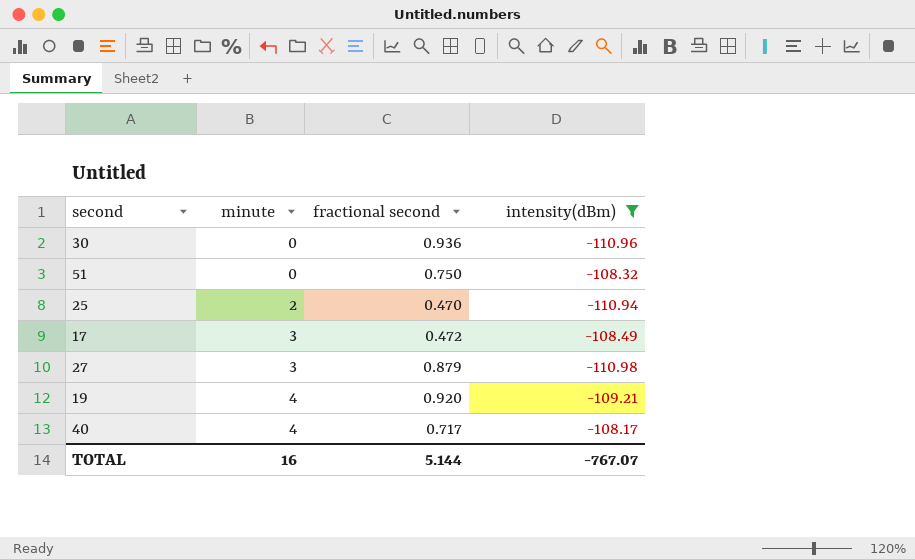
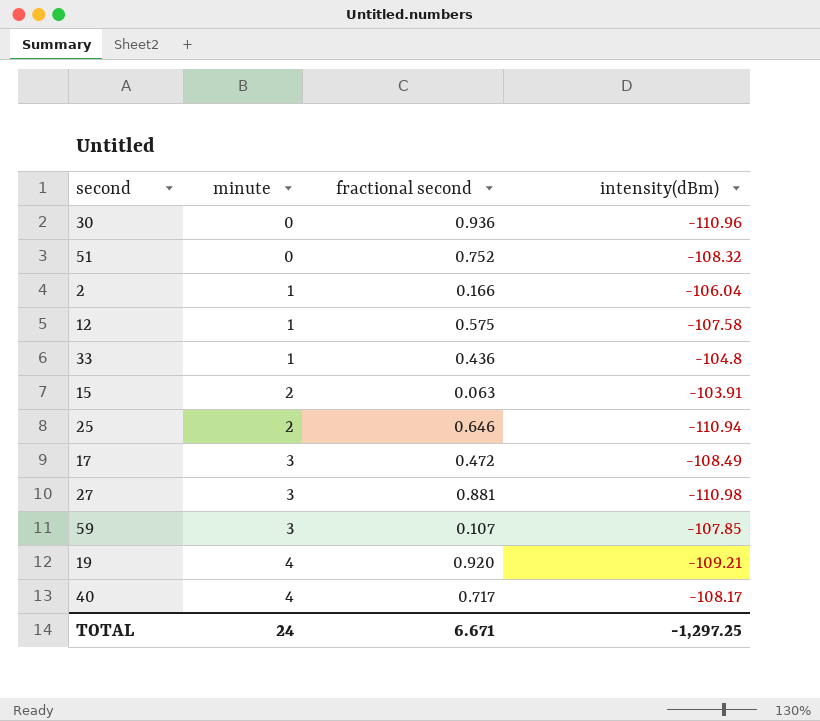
filter: intensity(dBm) <= -108.17 -> none
51 | fractional second: 0.750 -> 0.752
25 | fractional second: 0.470 -> 0.646
27 | fractional second: 0.879 -> 0.881
TOTAL | minute: 16 -> 24
TOTAL | fractional second: 5.144 -> 6.671
TOTAL | intensity(dBm): -767.07 -> -1,297.25

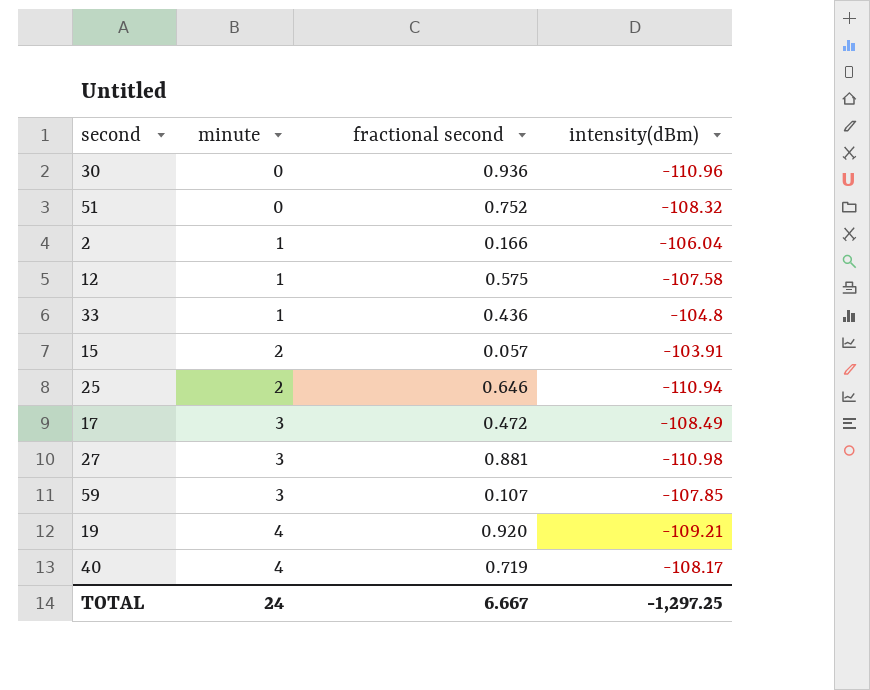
15 | fractional second: 0.063 -> 0.057
40 | fractional second: 0.717 -> 0.719
TOTAL | fractional second: 6.671 -> 6.667

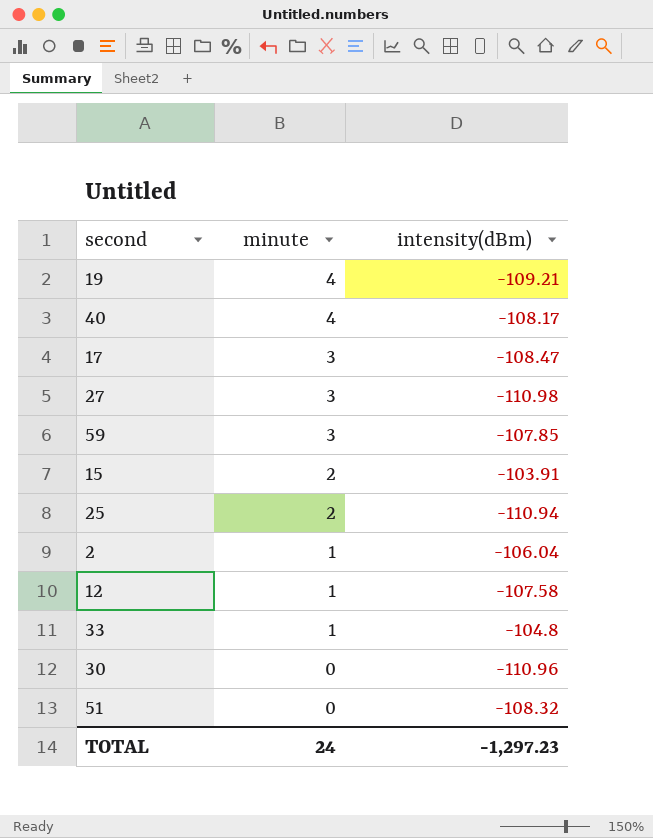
row order: minute ascending -> minute descending
column fractional second | position: 3 -> none
17 | intensity(dBm): -108.49 -> -108.47
TOTAL | intensity(dBm): -1,297.25 -> -1,297.23

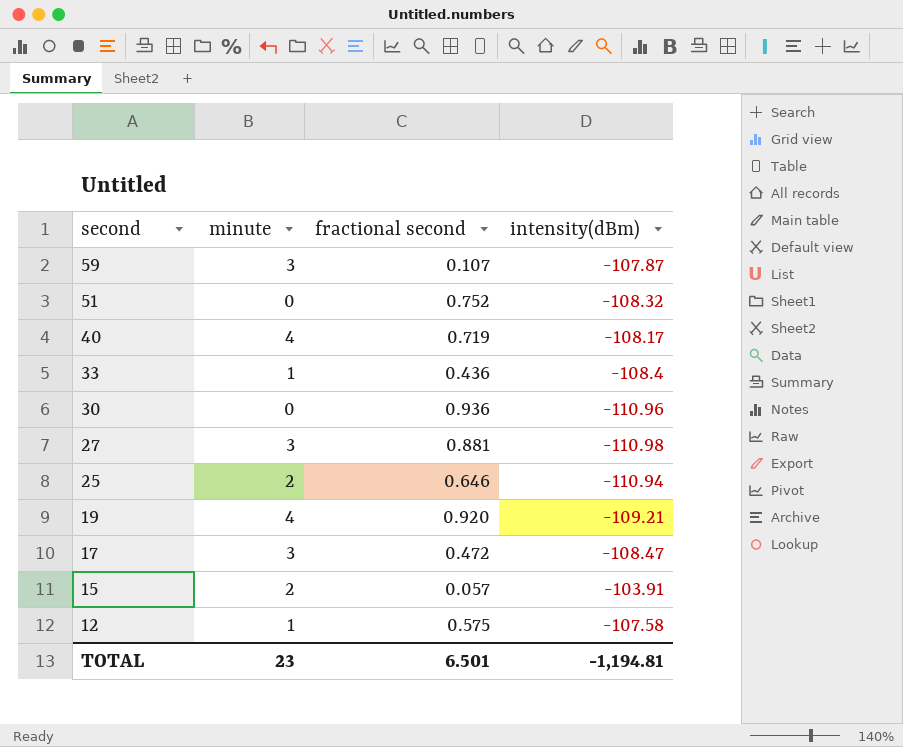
row order: minute descending -> second descending
column fractional second | position: none -> 3
row 2: 1 | -106.04 -> none
59 | intensity(dBm): -107.85 -> -107.87
33 | intensity(dBm): -104.8 -> -108.4
TOTAL | minute: 24 -> 23
TOTAL | intensity(dBm): -1,297.23 -> -1,194.81

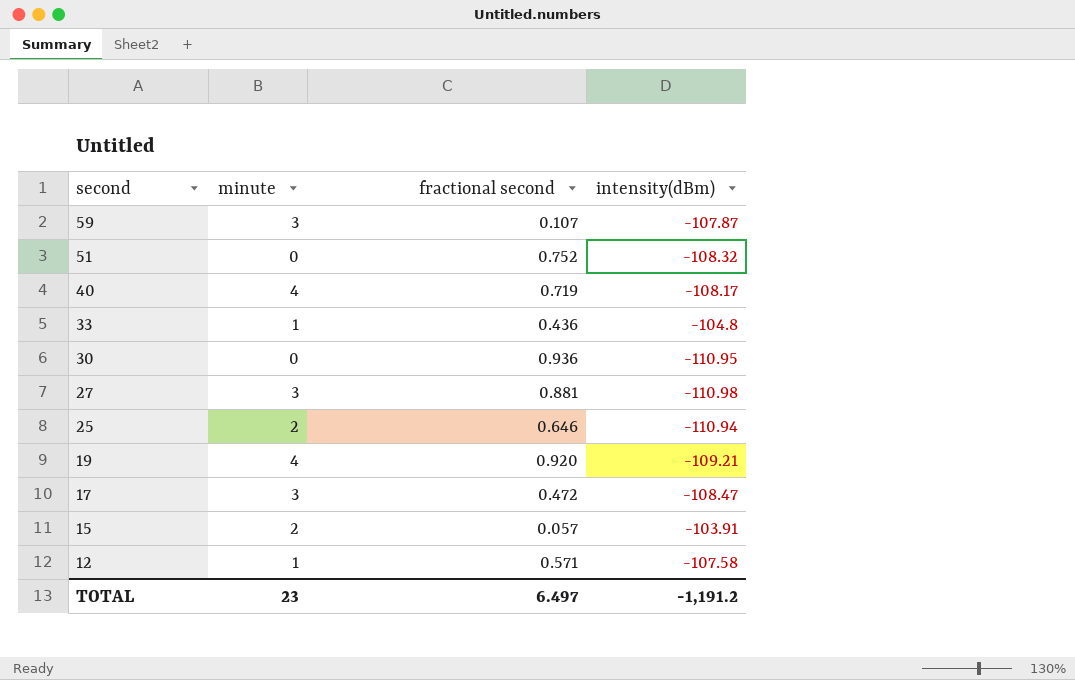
33 | intensity(dBm): -108.4 -> -104.8
30 | intensity(dBm): -110.96 -> -110.95
12 | fractional second: 0.575 -> 0.571
TOTAL | fractional second: 6.501 -> 6.497
TOTAL | intensity(dBm): -1,194.81 -> -1,191.2

